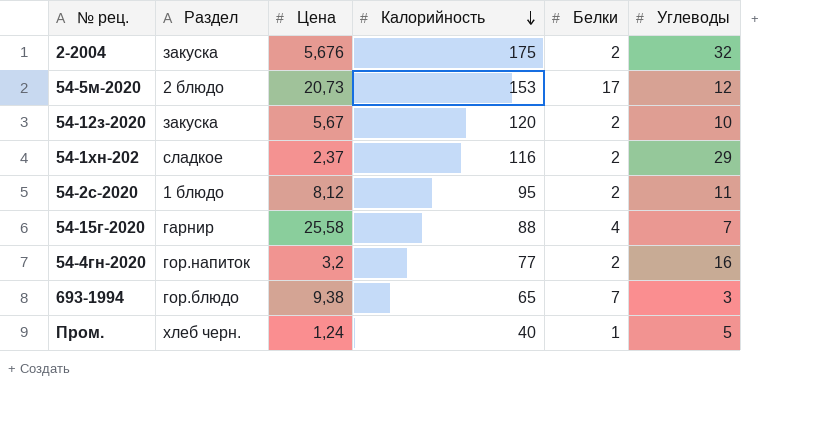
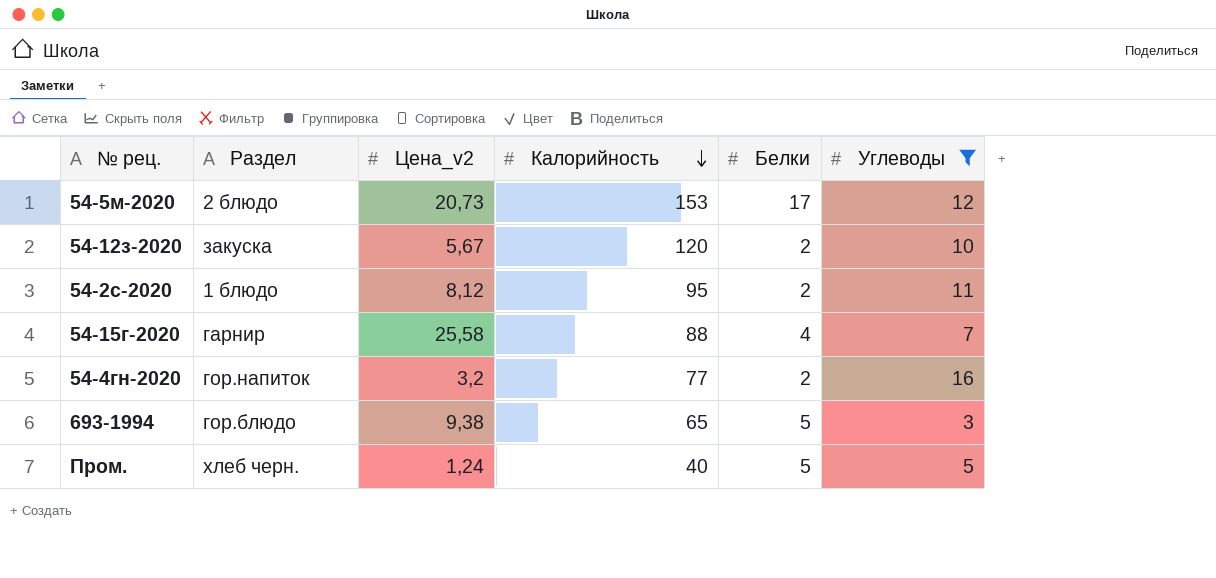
filter: none -> Углеводы <= 16
column name: Цена -> Цена_v2
693-1994 | Белки: 7 -> 5
Пром. | Белки: 1 -> 5

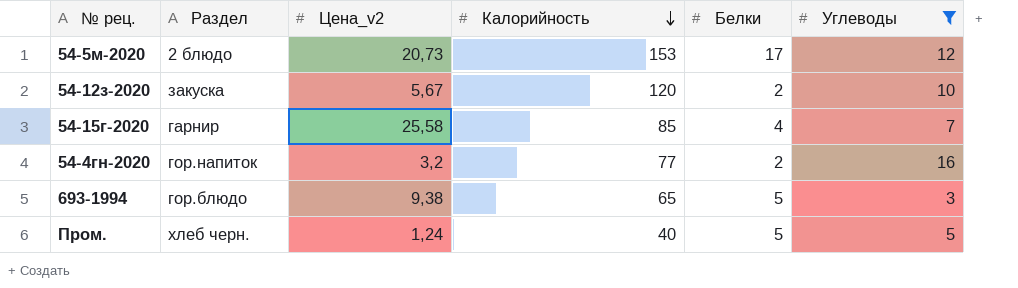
row 54-2с-2020: 1 блюдо | 8,12 | 95 | 2 | 11 -> none
54-15г-2020 | Калорийность: 88 -> 85

